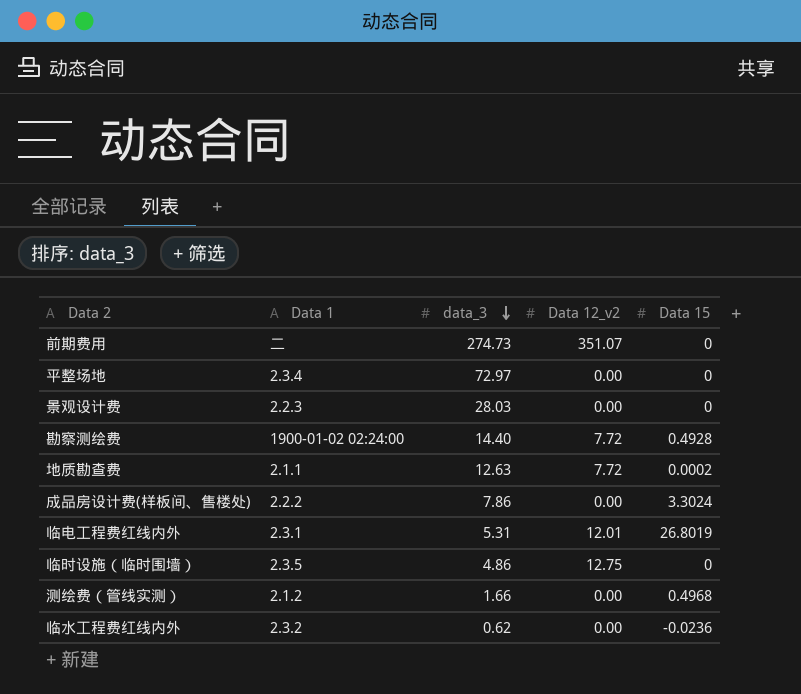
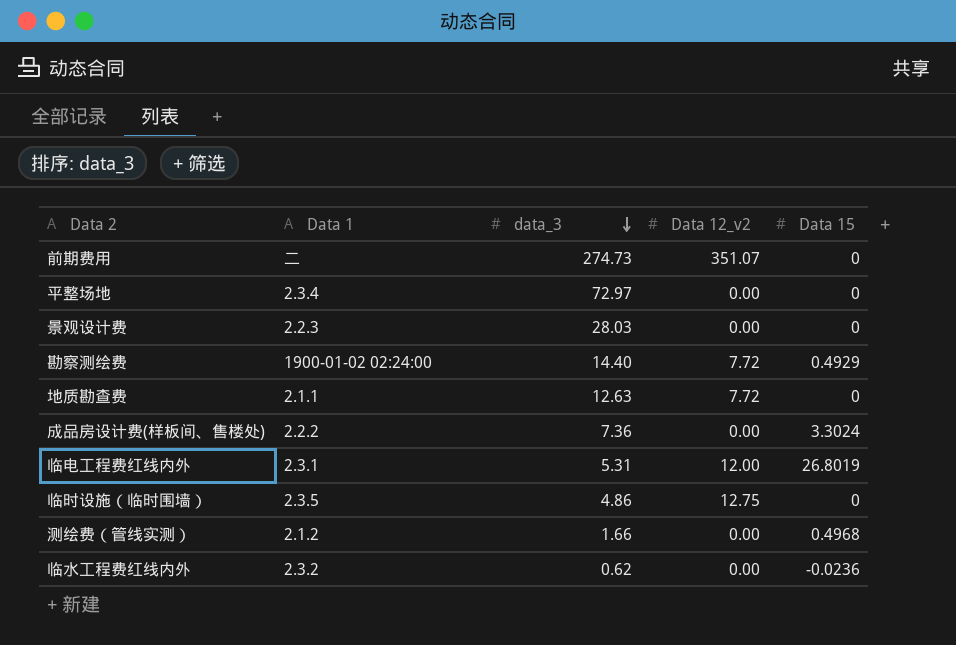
勘察测绘费 | Data 15: 0.4928 -> 0.4929
地质勘查费 | Data 15: 0.0002 -> 0
成品房设计费(样板间、售楼处) | data_3: 7.86 -> 7.36
临电工程费红线内外 | Data 12_v2: 12.01 -> 12.00

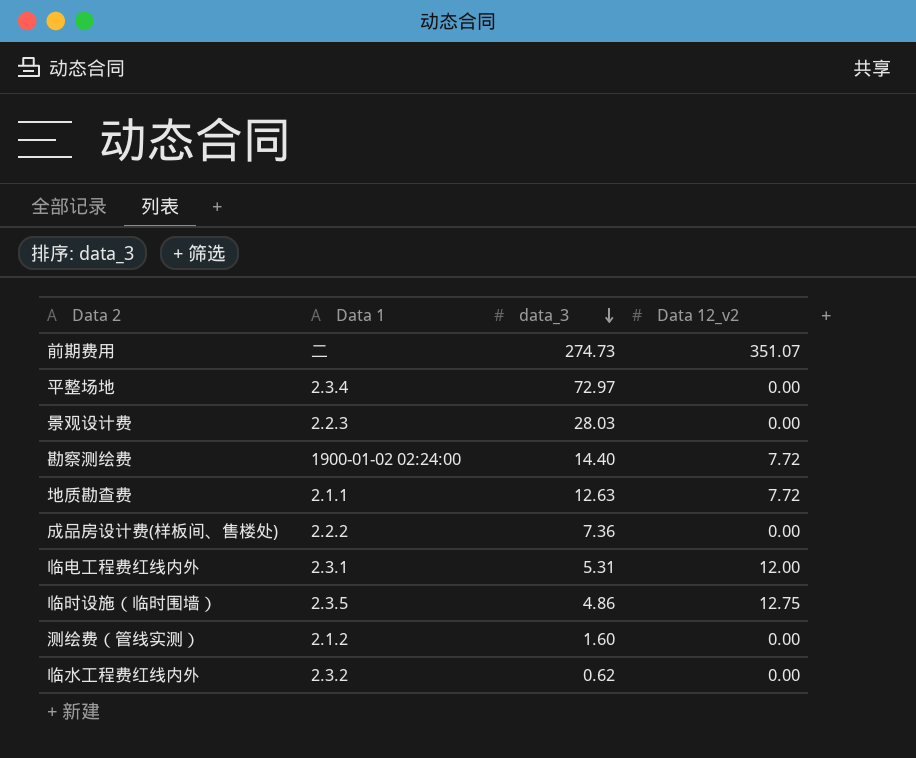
column Data 15 | position: 5 -> none
测绘费（管线实测） | data_3: 1.66 -> 1.60

